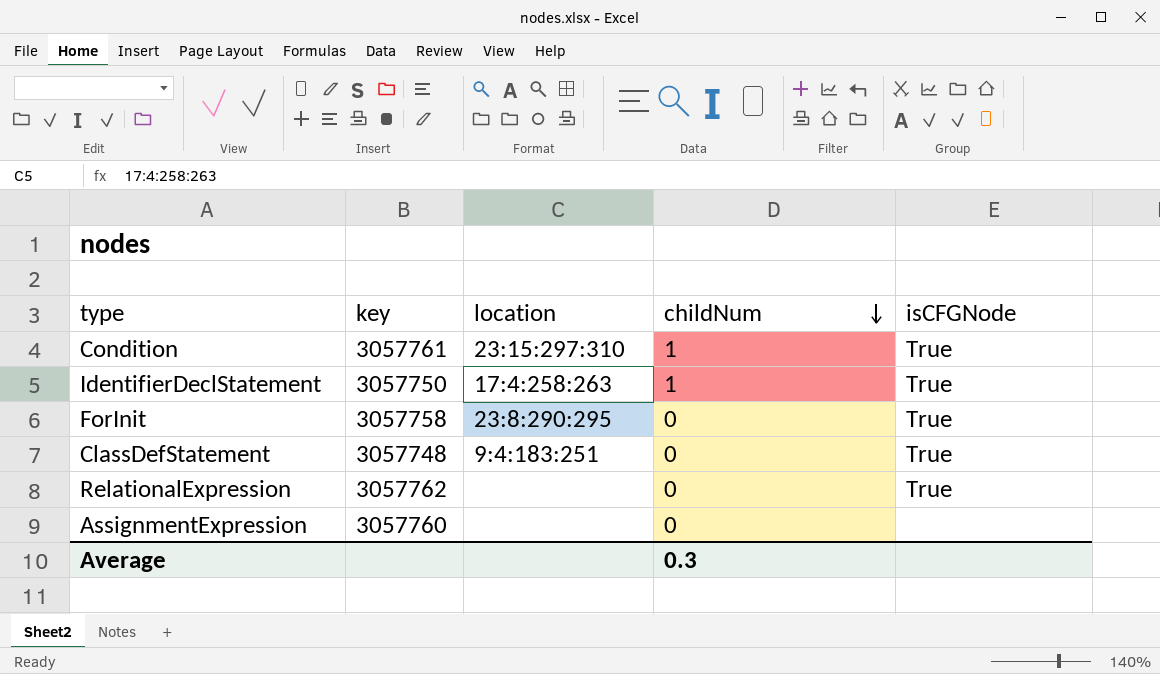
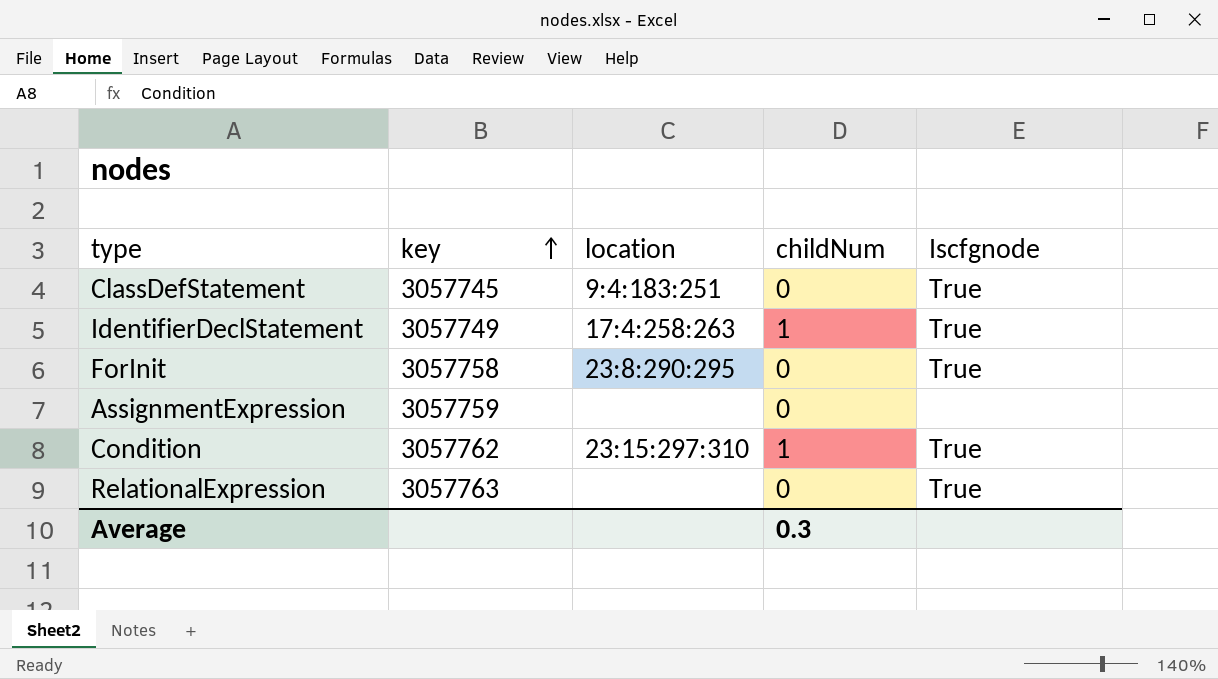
row order: childNum descending -> key ascending
column name: isCFGNode -> Iscfgnode
ClassDefStatement | key: 3057748 -> 3057745
IdentifierDeclStatement | key: 3057750 -> 3057749
AssignmentExpression | key: 3057760 -> 3057759
Condition | key: 3057761 -> 3057762
RelationalExpression | key: 3057762 -> 3057763

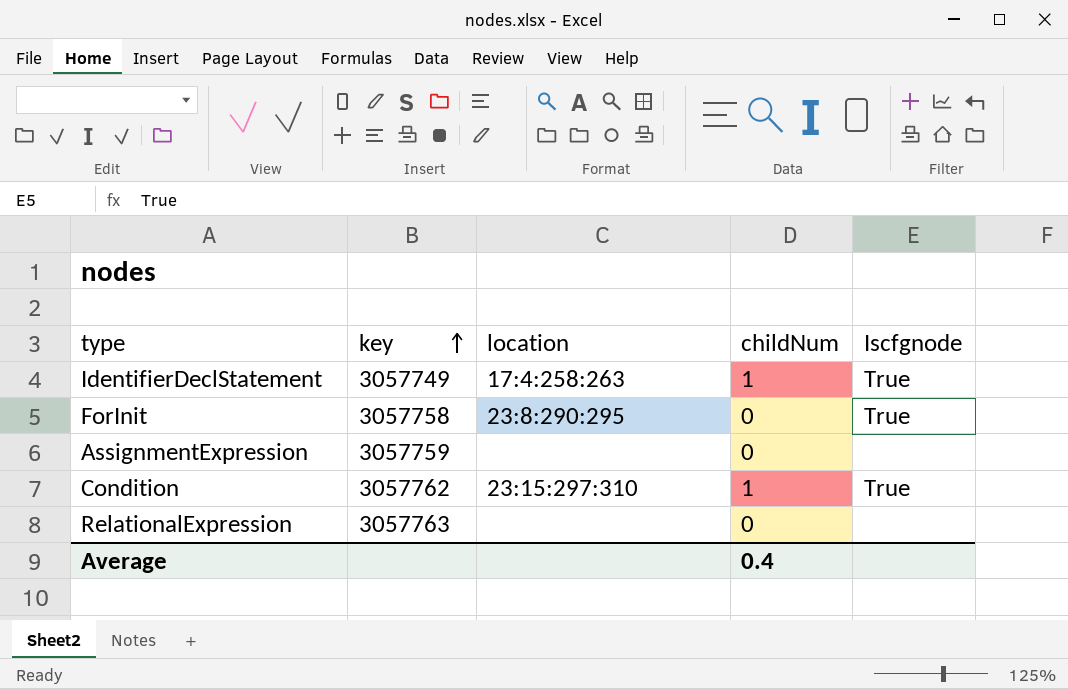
row ClassDefStatement: 3057745 | 9:4:183:251 | 0 | True -> none
RelationalExpression | Iscfgnode: True -> none
Average | childNum: 0.3 -> 0.4

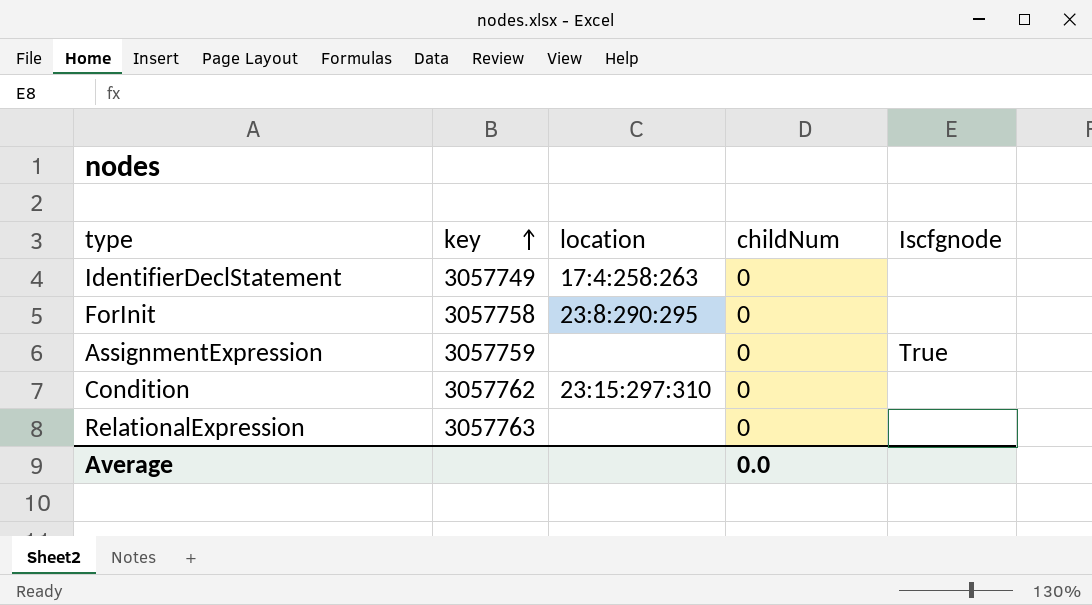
IdentifierDeclStatement | childNum: 1 -> 0
IdentifierDeclStatement | Iscfgnode: True -> none
ForInit | Iscfgnode: True -> none
AssignmentExpression | Iscfgnode: none -> True
Condition | childNum: 1 -> 0
Condition | Iscfgnode: True -> none
Average | childNum: 0.4 -> 0.0

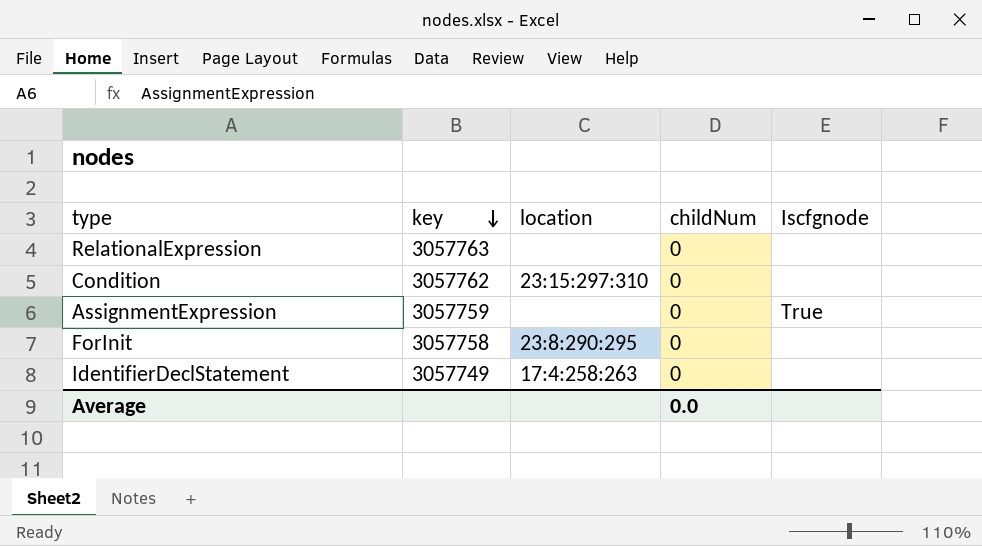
row order: key ascending -> key descending

